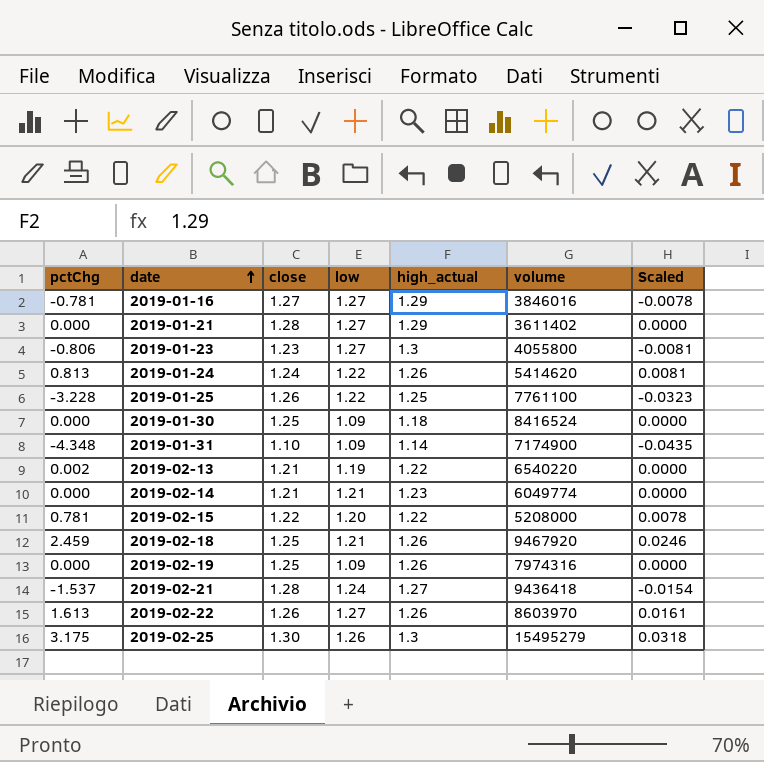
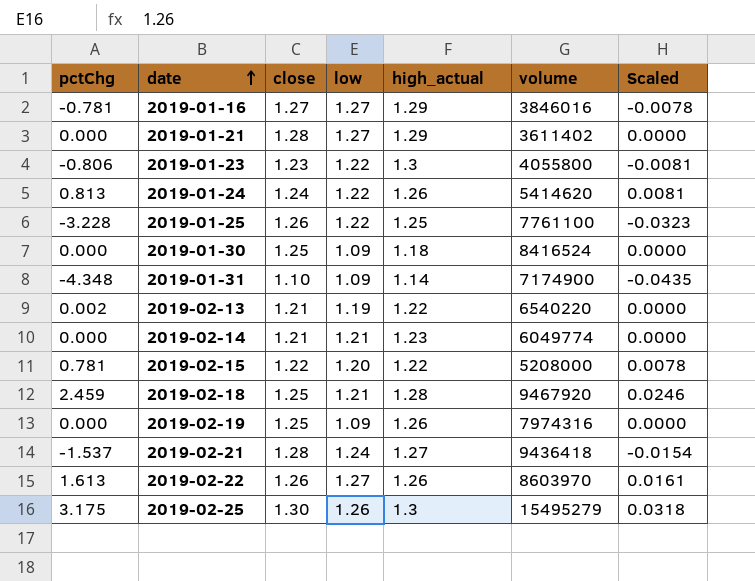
2019-01-23 | low: 1.27 -> 1.22
2019-02-18 | high_actual: 1.26 -> 1.28

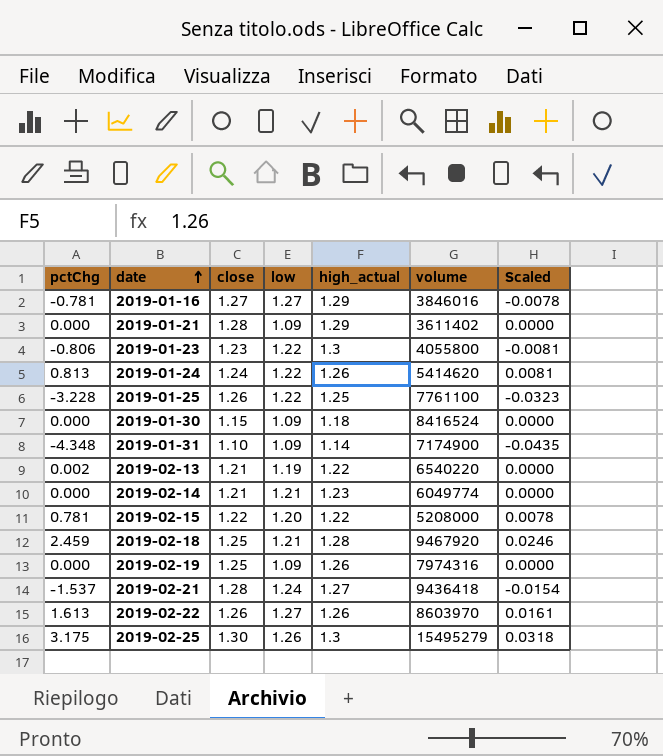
2019-01-21 | low: 1.27 -> 1.09
2019-01-30 | close: 1.25 -> 1.15

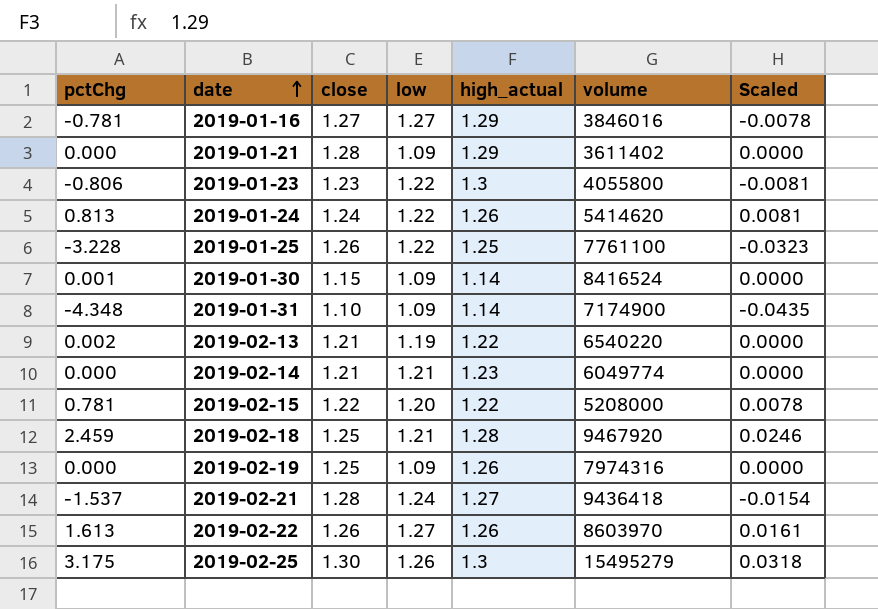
2019-01-30 | pctChg: 0.000 -> 0.001
2019-01-30 | high_actual: 1.18 -> 1.14

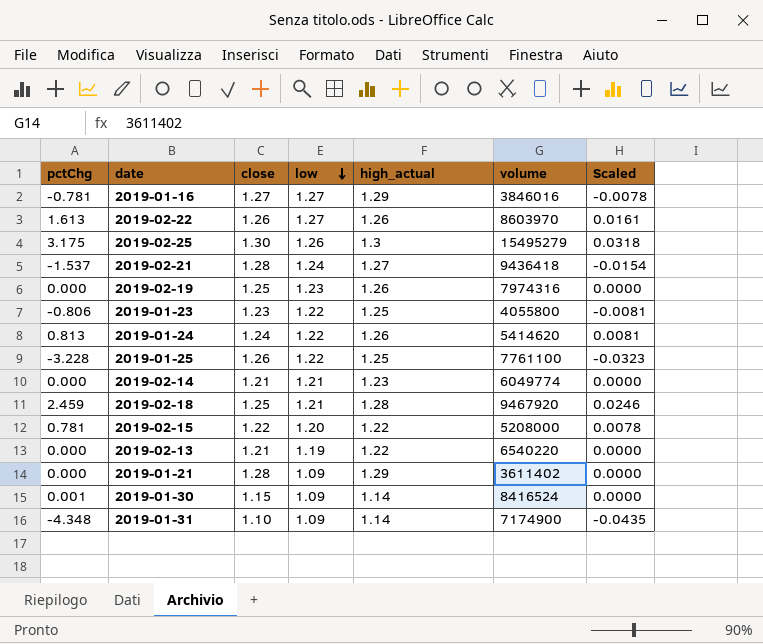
row order: date ascending -> low descending
2019-02-19 | low: 1.09 -> 1.23
2019-01-23 | high_actual: 1.3 -> 1.25
2019-02-13 | pctChg: 0.002 -> 0.000

